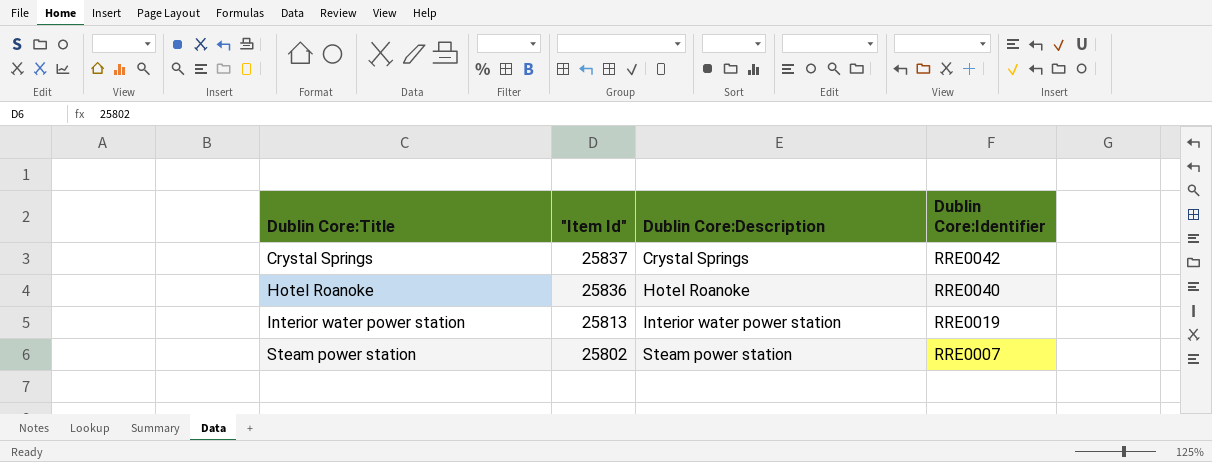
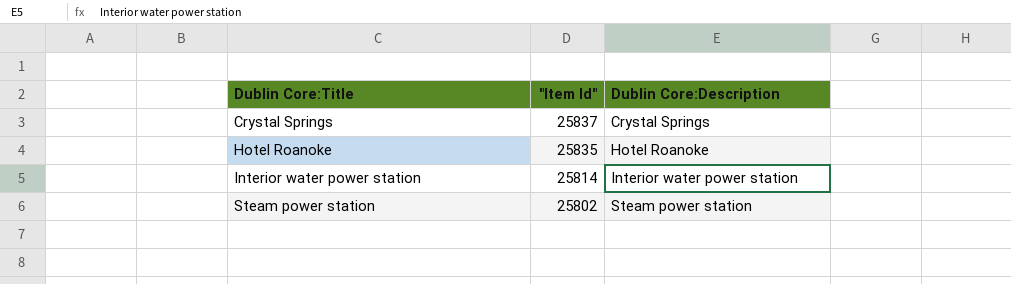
column Dublin Core:Identifier | position: 4 -> none
Hotel Roanoke | "Item Id": 25836 -> 25835
Interior water power station | "Item Id": 25813 -> 25814

